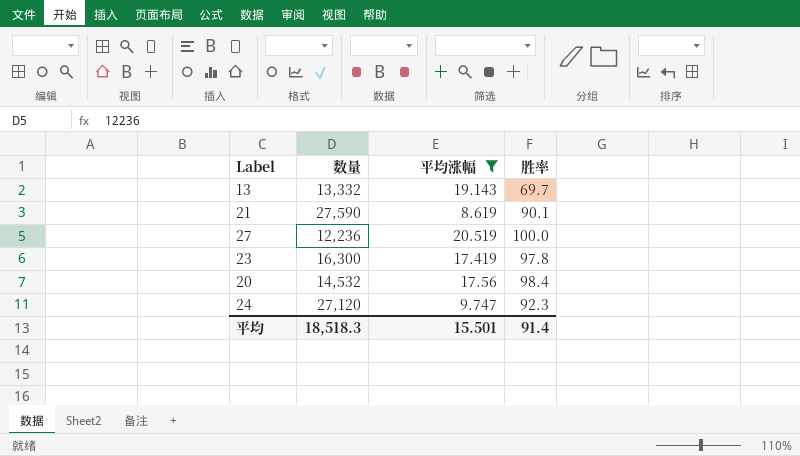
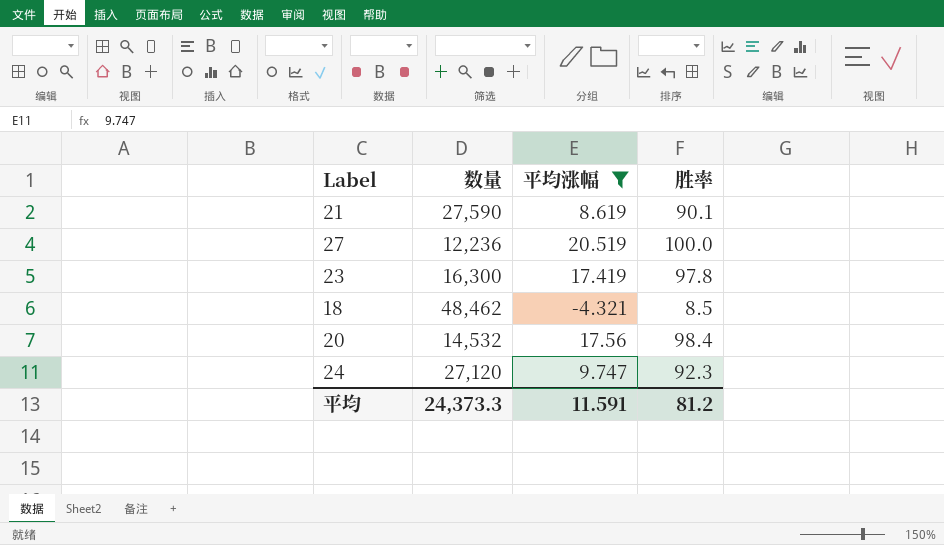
row 13: 13,332 | 19.143 | 69.7 -> none
row 18: none -> 48,462 | -4.321 | 8.5
平均 | 数量: 18,518.3 -> 24,373.3
平均 | 平均涨幅: 15.501 -> 11.591
平均 | 胜率: 91.4 -> 81.2

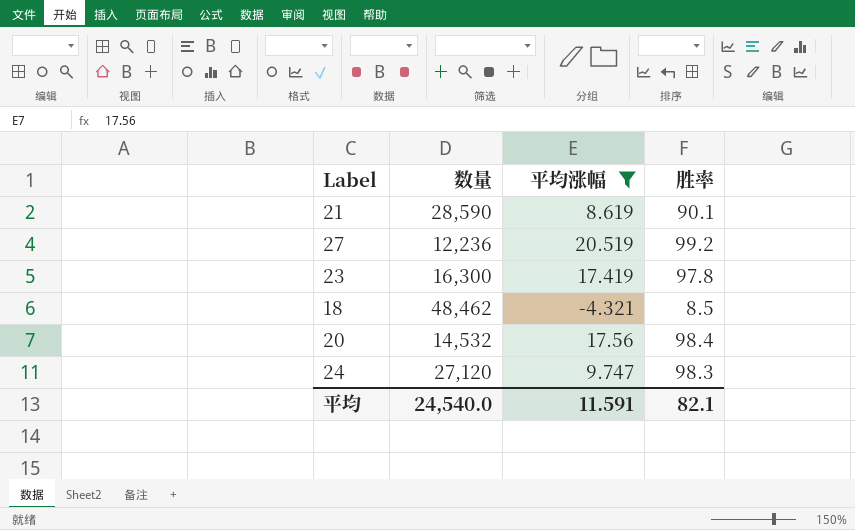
21 | 数量: 27,590 -> 28,590
27 | 胜率: 100.0 -> 99.2
24 | 胜率: 92.3 -> 98.3
平均 | 数量: 24,373.3 -> 24,540.0
平均 | 胜率: 81.2 -> 82.1

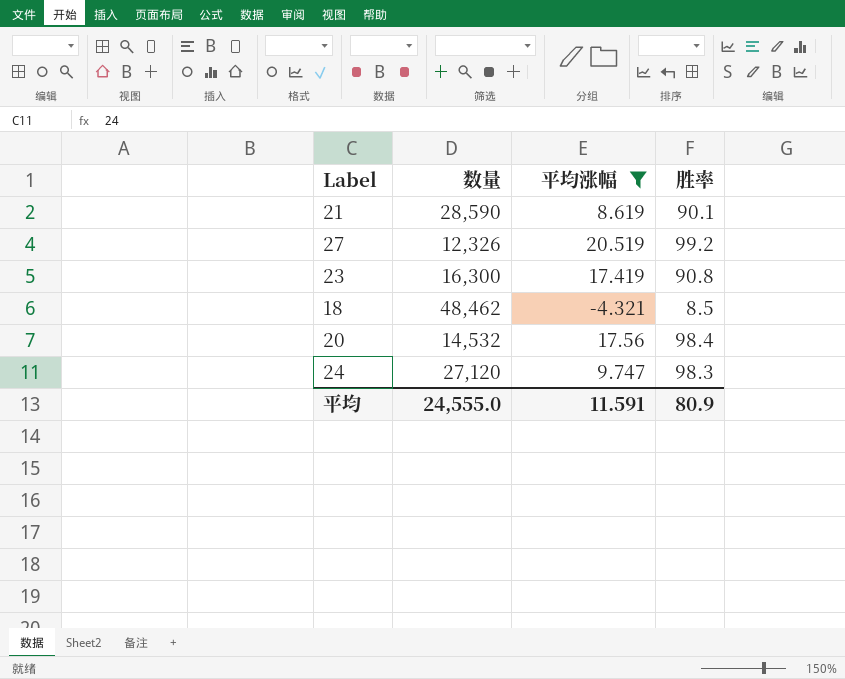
27 | 数量: 12,236 -> 12,326
23 | 胜率: 97.8 -> 90.8
平均 | 数量: 24,540.0 -> 24,555.0
平均 | 胜率: 82.1 -> 80.9

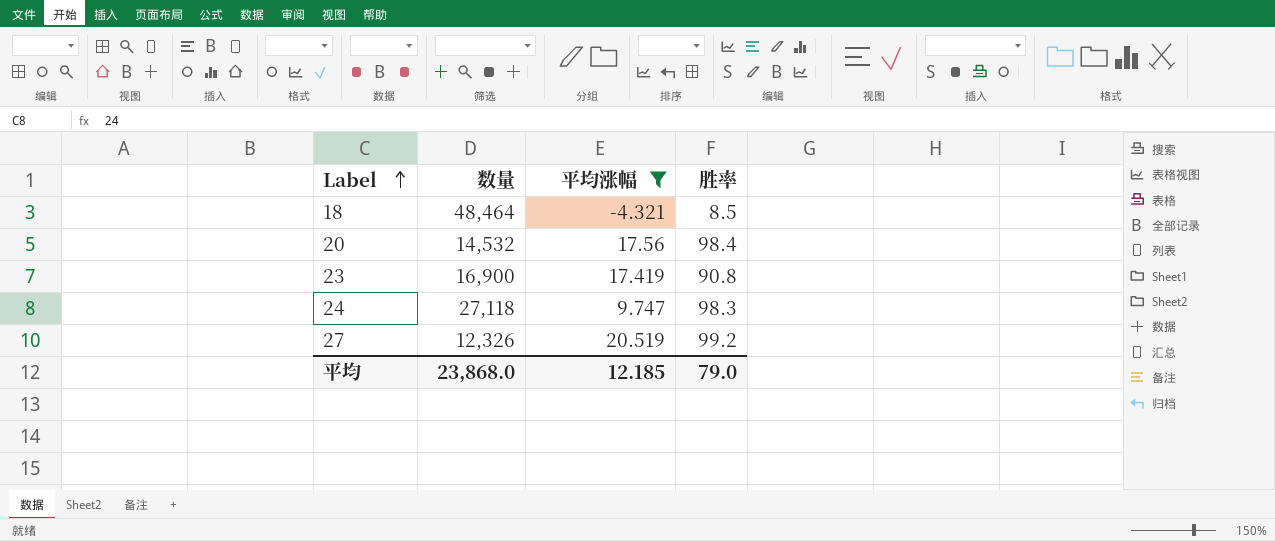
row order: none -> Label ascending
row 21: 28,590 | 8.619 | 90.1 -> none
18 | 数量: 48,462 -> 48,464
23 | 数量: 16,300 -> 16,900
24 | 数量: 27,120 -> 27,118
平均 | 数量: 24,555.0 -> 23,868.0
平均 | 平均涨幅: 11.591 -> 12.185
平均 | 胜率: 80.9 -> 79.0

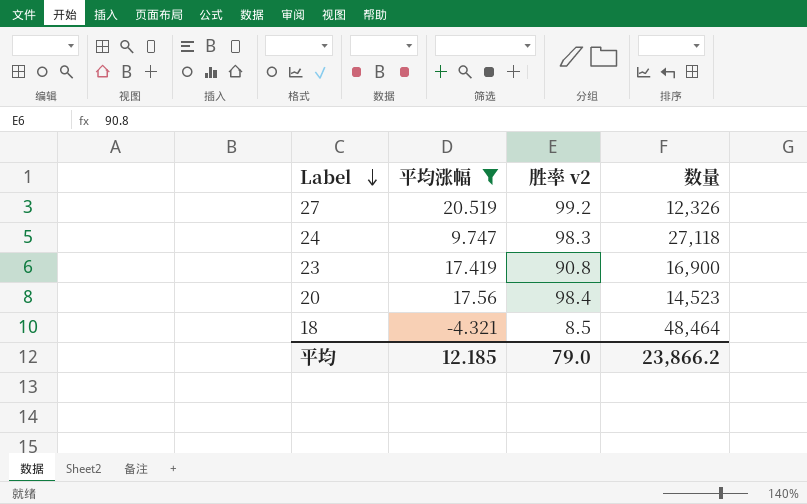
row order: Label ascending -> Label descending
column name: 胜率 -> 胜率 v2
column 数量 | position: 2 -> 4
20 | 数量: 14,532 -> 14,523
平均 | 数量: 23,868.0 -> 23,866.2

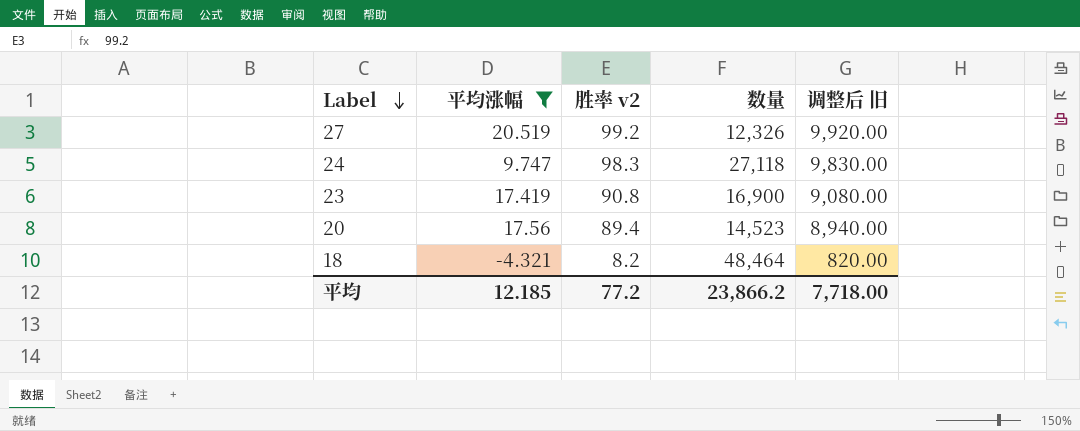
column 调整后 旧 | formula: none -> [胜率 v2] * 100
20 | 胜率 v2: 98.4 -> 89.4
18 | 胜率 v2: 8.5 -> 8.2
平均 | 胜率 v2: 79.0 -> 77.2

